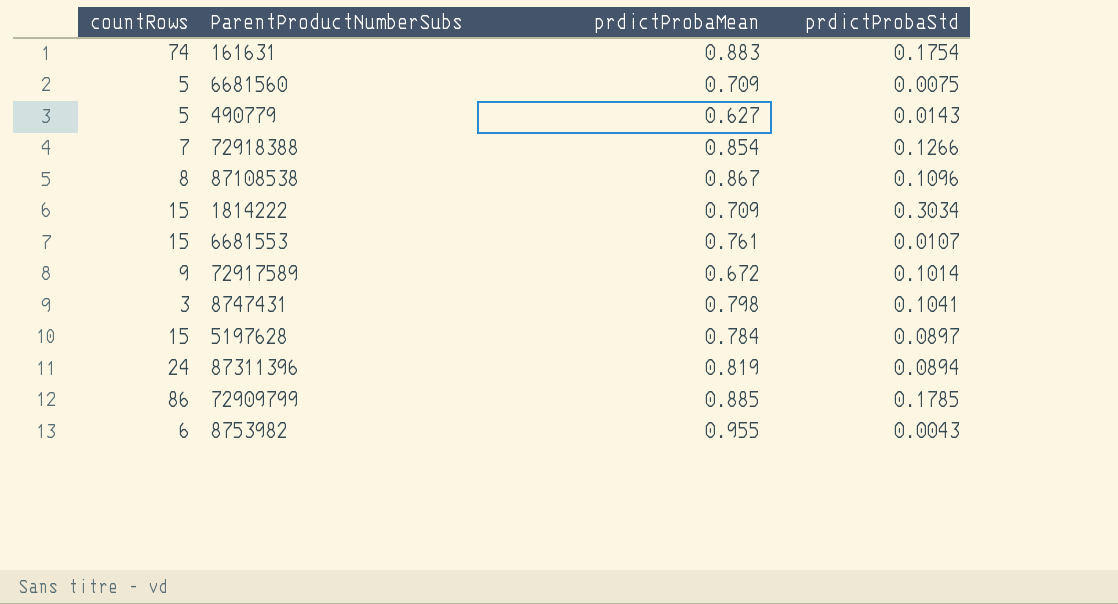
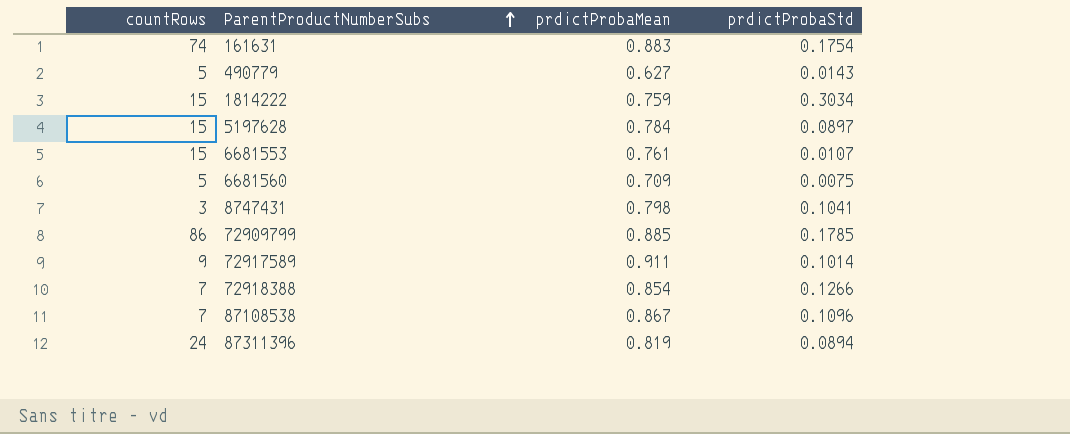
row order: none -> ParentProductNumberSubs ascending
row 8753982: 6 | 0.955 | 0.0043 -> none
1814222 | prdictProbaMean: 0.709 -> 0.759
72917589 | prdictProbaMean: 0.672 -> 0.911
87108538 | countRows: 8 -> 7

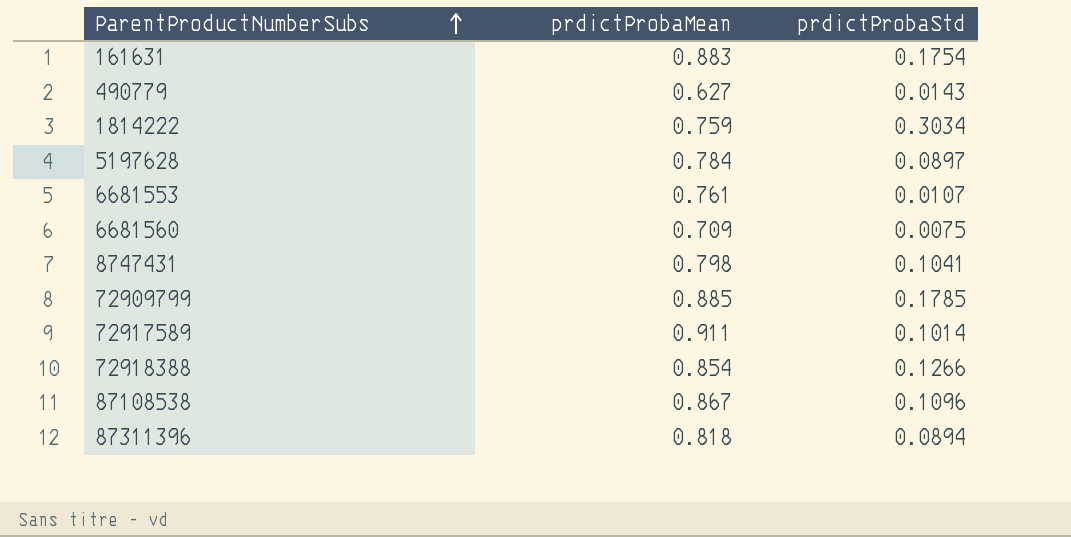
column countRows | position: 1 -> none
87311396 | prdictProbaMean: 0.819 -> 0.818

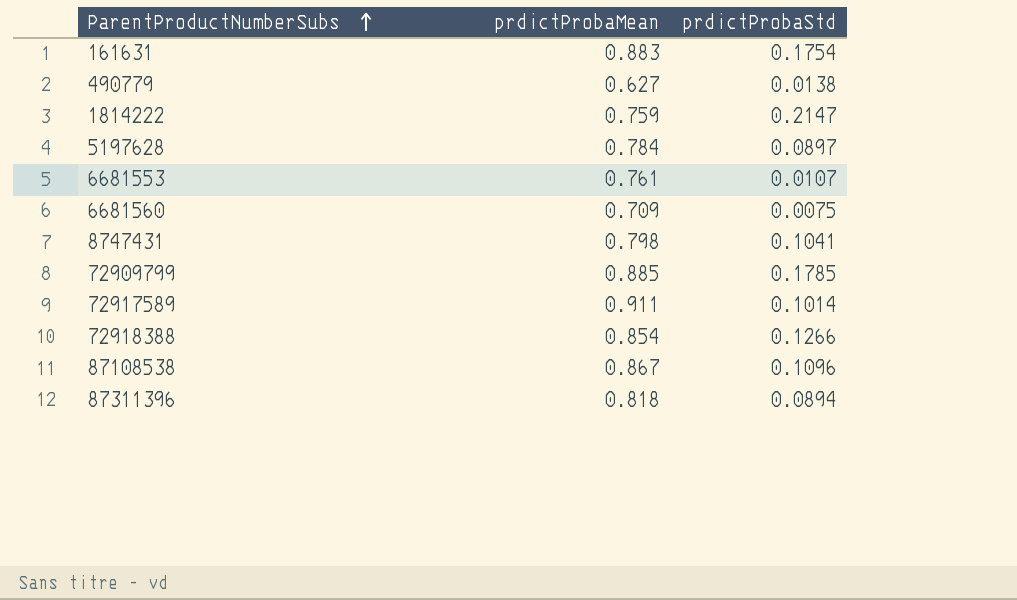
490779 | prdictProbaStd: 0.0143 -> 0.0138
1814222 | prdictProbaStd: 0.3034 -> 0.2147

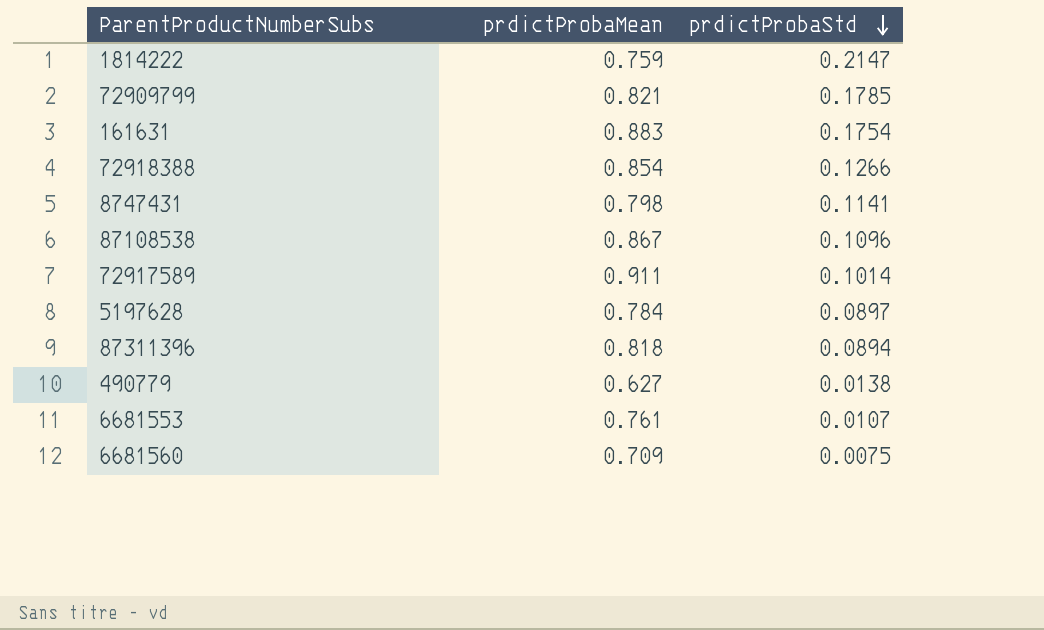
row order: ParentProductNumberSubs ascending -> prdictProbaStd descending
72909799 | prdictProbaMean: 0.885 -> 0.821
8747431 | prdictProbaStd: 0.1041 -> 0.1141

